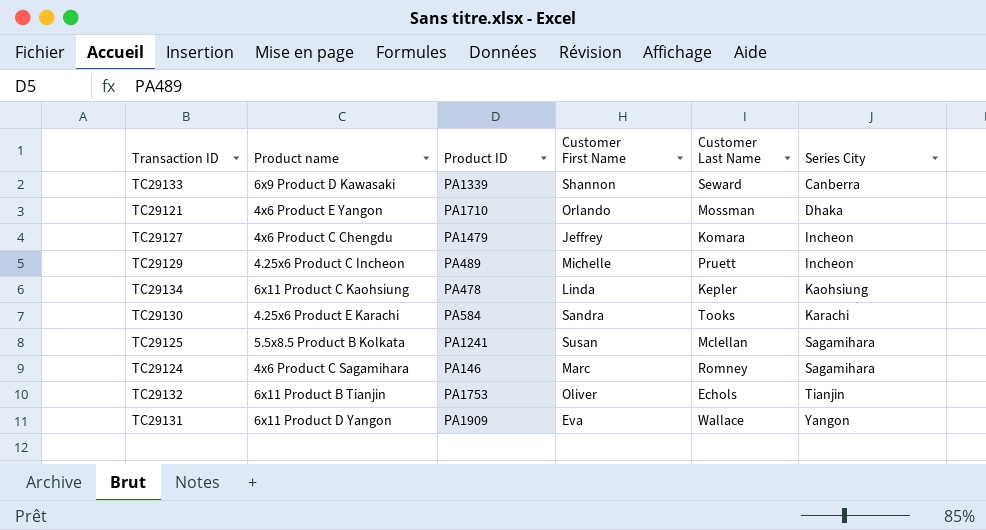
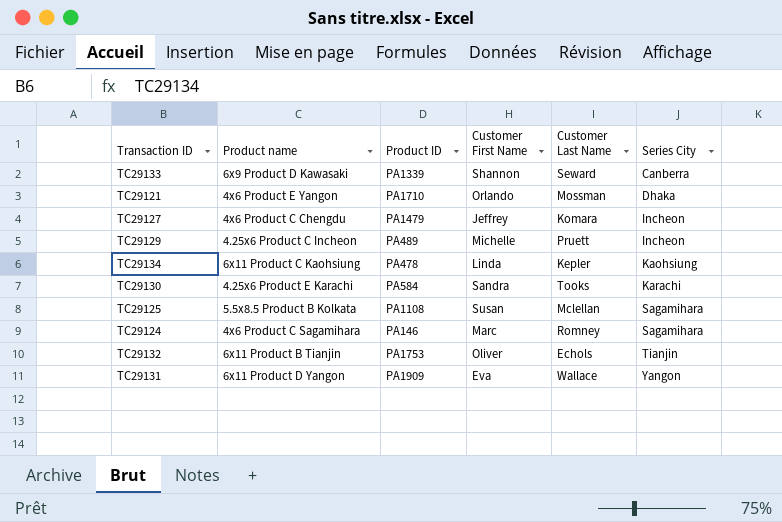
TC29125 | Product ID: PA1241 -> PA1108

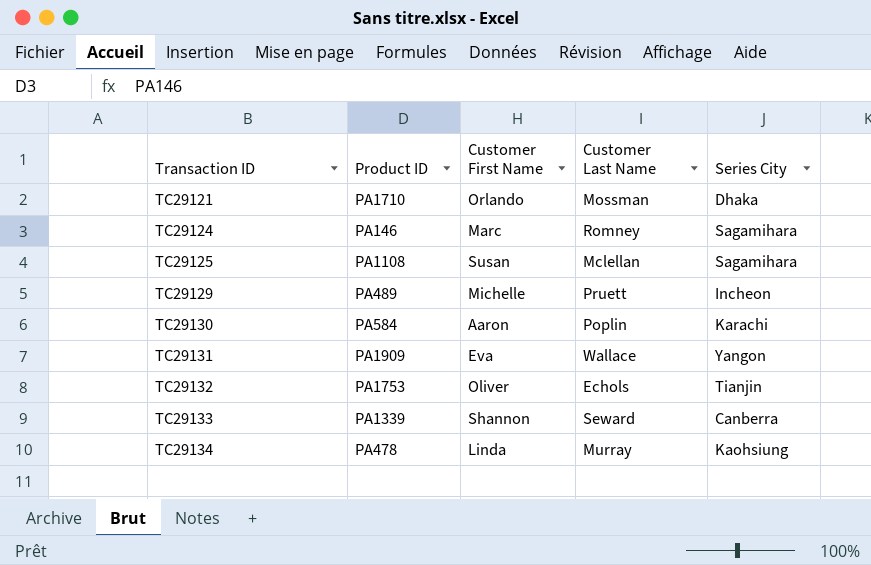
row order: Series City ascending -> Transaction ID ascending
column Product name | position: 2 -> none
row TC29127: 4x6 Product C Chengdu | PA1479 | Jeffrey | Komara | Incheon -> none
TC29130 | Customer First Name: Sandra -> Aaron
TC29130 | Customer Last Name: Tooks -> Poplin
TC29134 | Customer Last Name: Kepler -> Murray

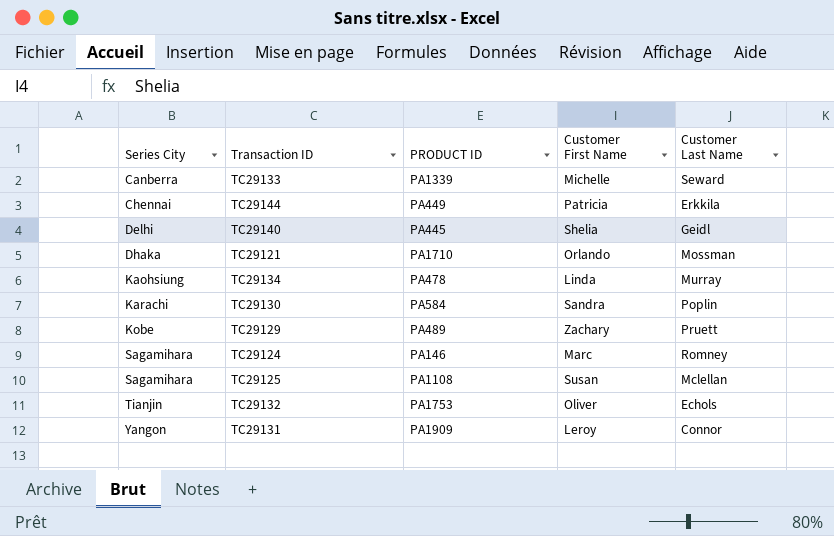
row order: Transaction ID ascending -> Series City ascending
column Series City | position: 5 -> 1
column name: Product ID -> PRODUCT ID
TC29133 | Customer First Name: Shannon -> Michelle
row TC29144: none -> Chennai | PA449 | Patricia | Erkkila
row TC29140: none -> Delhi | PA445 | Shelia | Geidl
TC29130 | Customer First Name: Aaron -> Sandra
TC29129 | Series City: Incheon -> Kobe
TC29129 | Customer First Name: Michelle -> Zachary
TC29131 | Customer First Name: Eva -> Leroy
TC29131 | Customer Last Name: Wallace -> Connor

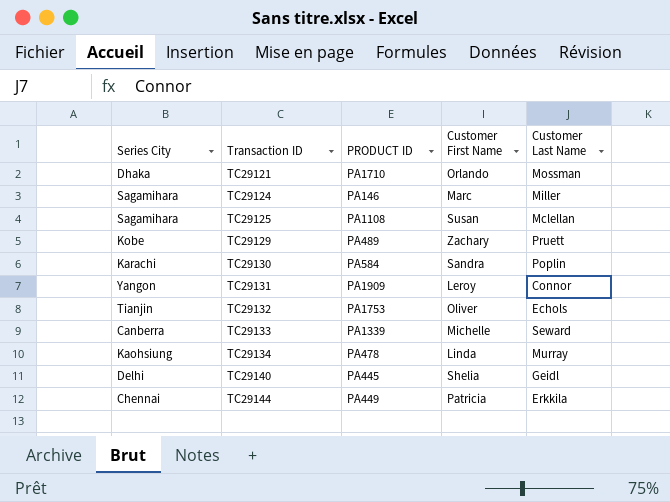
row order: Series City ascending -> Transaction ID ascending
TC29124 | Customer Last Name: Romney -> Miller

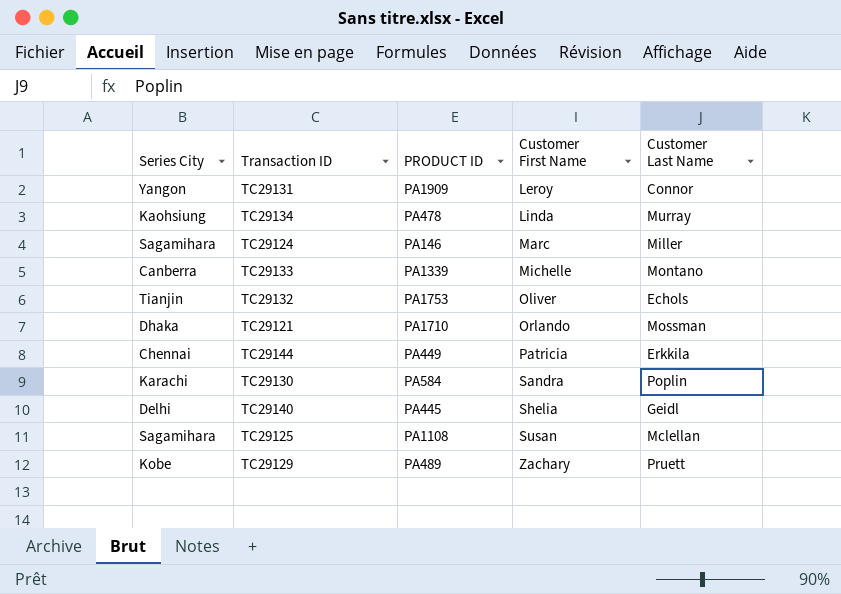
row order: Transaction ID ascending -> Customer First Name ascending
TC29133 | Customer Last Name: Seward -> Montano

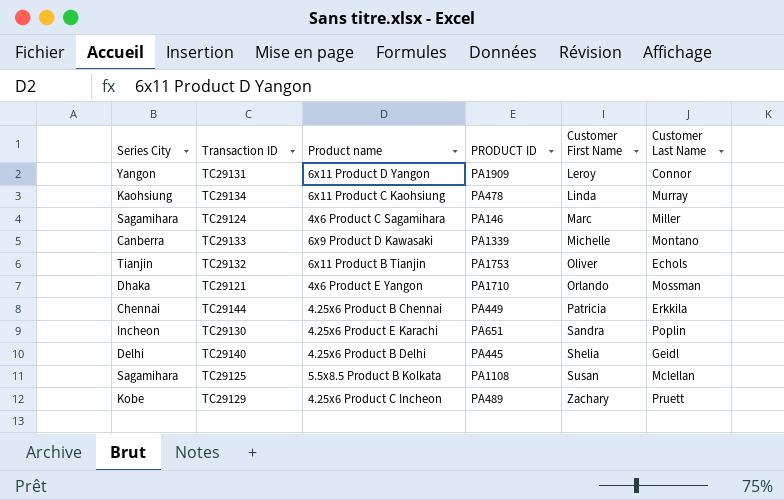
column Product name | position: none -> 3
TC29130 | Series City: Karachi -> Incheon
TC29130 | PRODUCT ID: PA584 -> PA651

